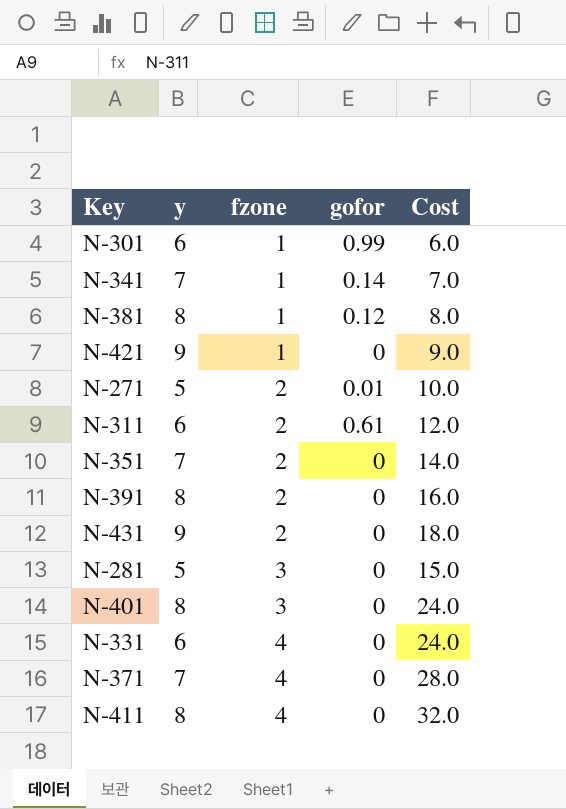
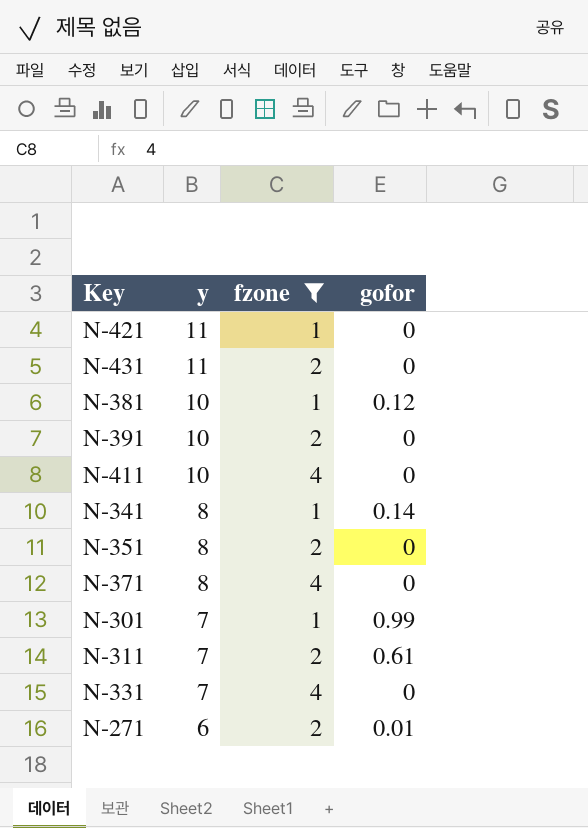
filter: none -> fzone != 3
row order: fzone ascending -> y descending
column Cost | formula: [y] * [fzone] -> none
N-421 | y: 9 -> 11
N-431 | y: 9 -> 11
N-381 | y: 8 -> 10
N-391 | y: 8 -> 10
N-411 | y: 8 -> 10
N-341 | y: 7 -> 8
N-351 | y: 7 -> 8
N-371 | y: 7 -> 8
N-301 | y: 6 -> 7
N-311 | y: 6 -> 7
N-331 | y: 6 -> 7
N-271 | y: 5 -> 6

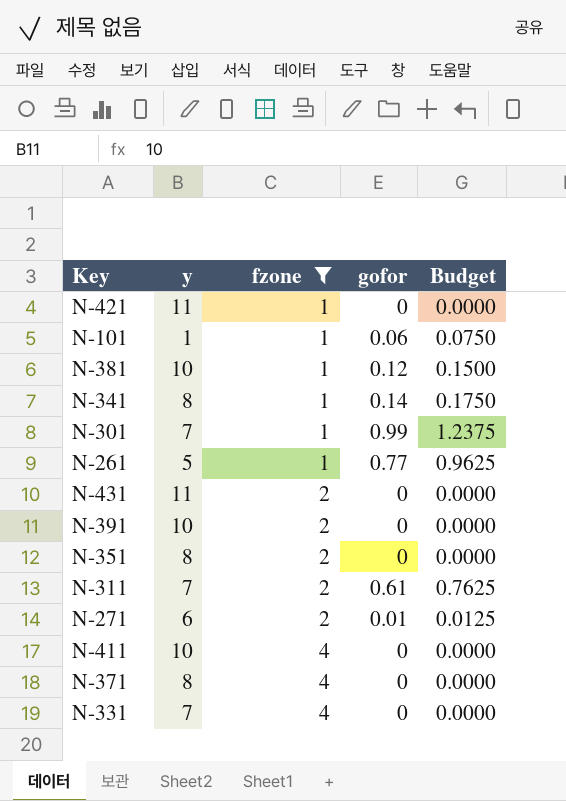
row order: y descending -> fzone ascending
column Budget | formula: none -> [gofor] * 1.25
row N-101: none -> 1 | 1 | 0.06 | 0.0750
row N-261: none -> 5 | 1 | 0.77 | 0.9625

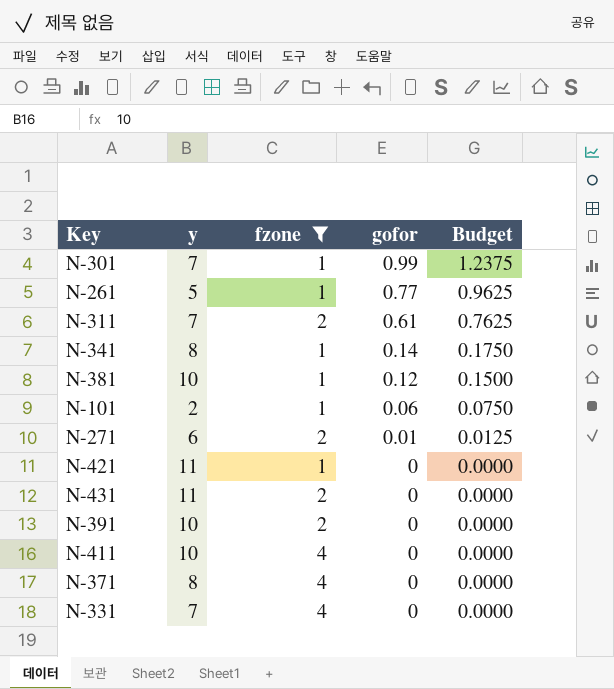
row order: fzone ascending -> gofor descending
row N-351: 8 | 2 | 0 | 0.0000 -> none
N-101 | y: 1 -> 2

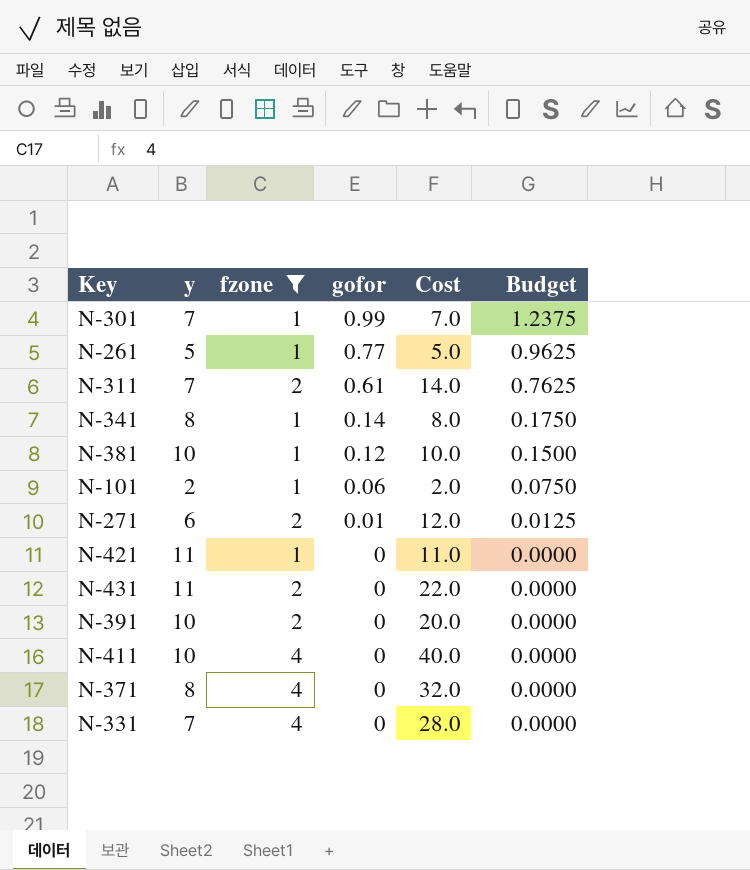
column Cost | formula: none -> [y] * [fzone]

